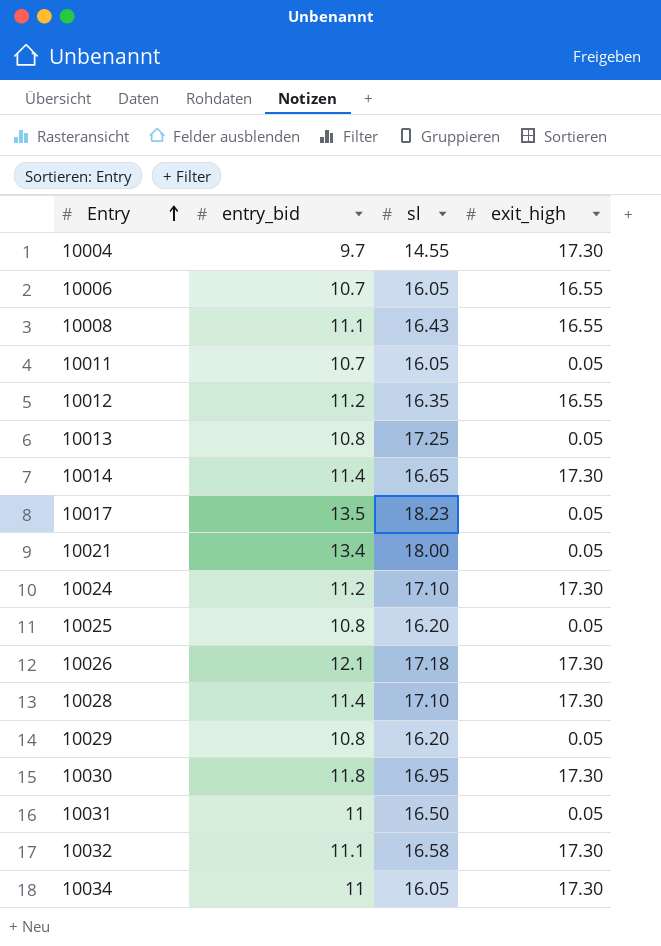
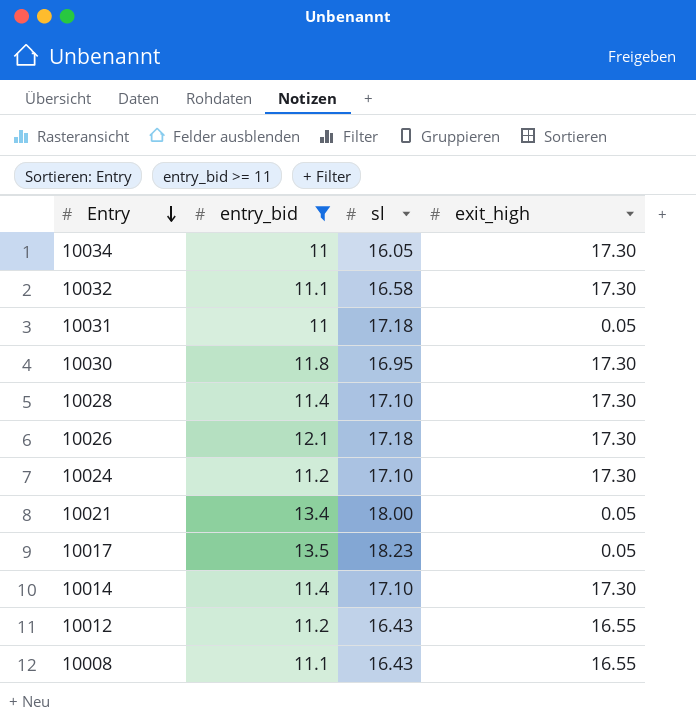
filter: none -> entry_bid >= 11
row order: Entry ascending -> Entry descending
10031 | sl: 16.50 -> 17.18
10014 | sl: 16.65 -> 17.10
10012 | sl: 16.35 -> 16.43

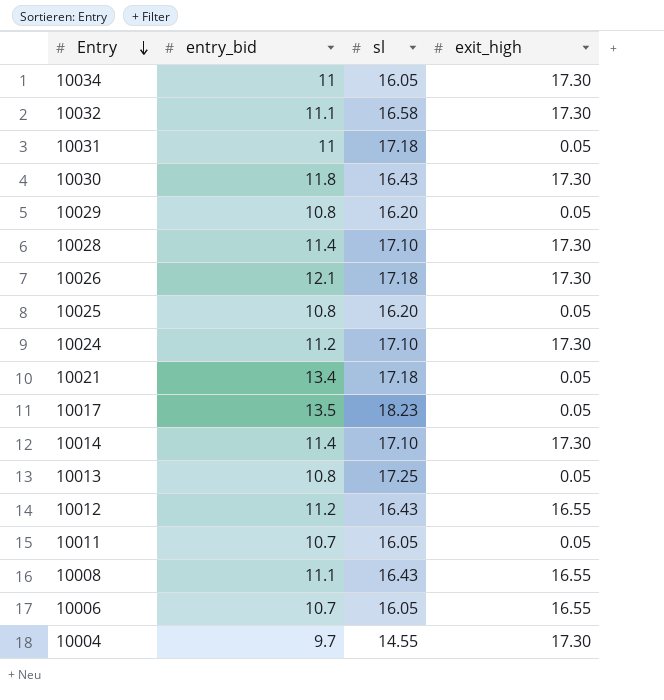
filter: entry_bid >= 11 -> none
10030 | sl: 16.95 -> 16.43
10021 | sl: 18.00 -> 17.18

